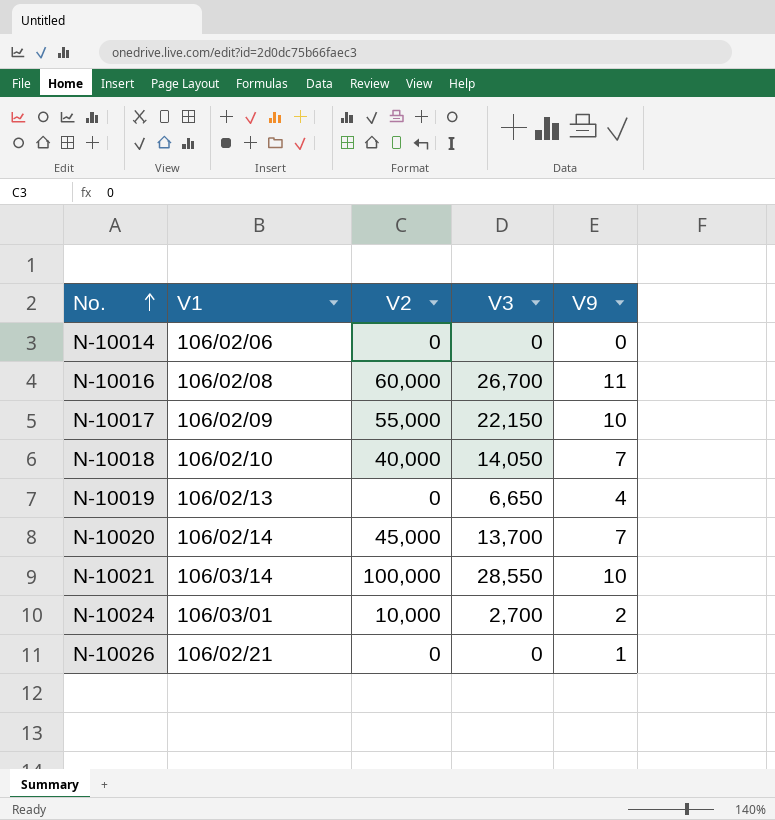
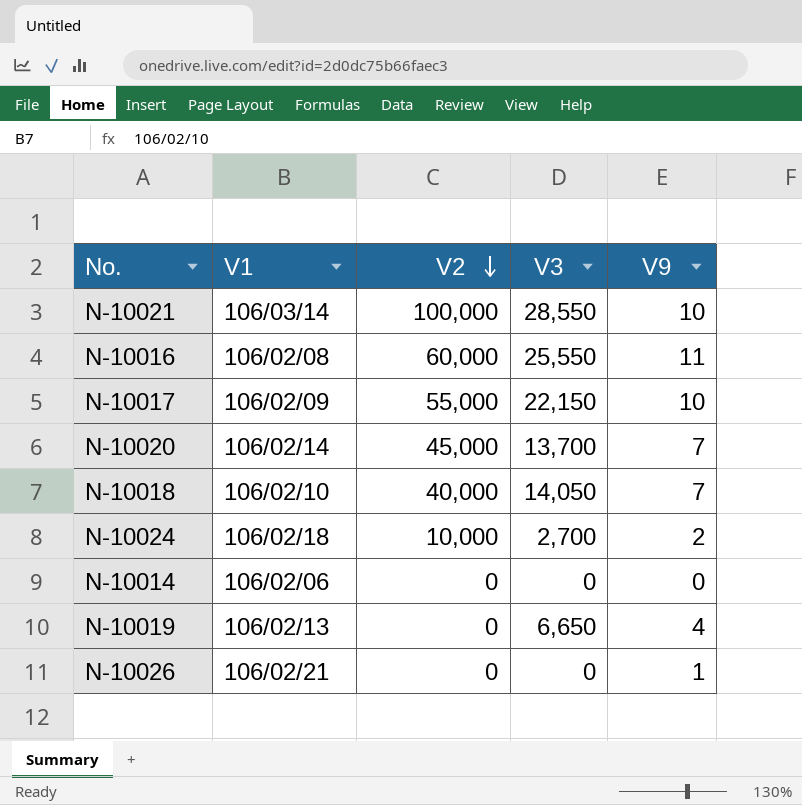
row order: No. ascending -> V2 descending
N-10016 | V3: 26,700 -> 25,550
N-10024 | V1: 106/03/01 -> 106/02/18

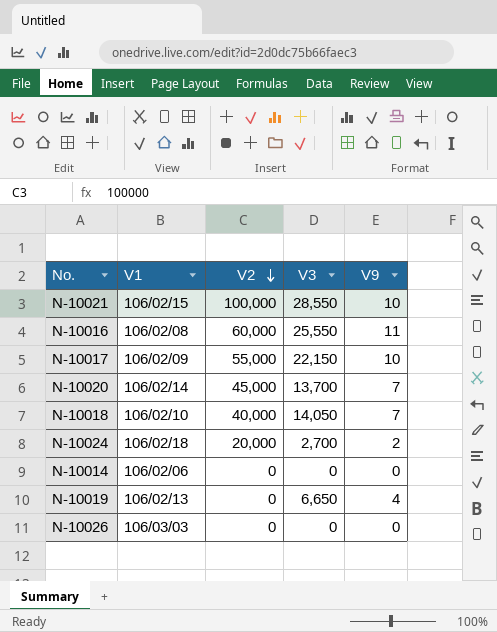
N-10021 | V1: 106/03/14 -> 106/02/15
N-10024 | V2: 10,000 -> 20,000
N-10026 | V1: 106/02/21 -> 106/03/03
N-10026 | V9: 1 -> 0

